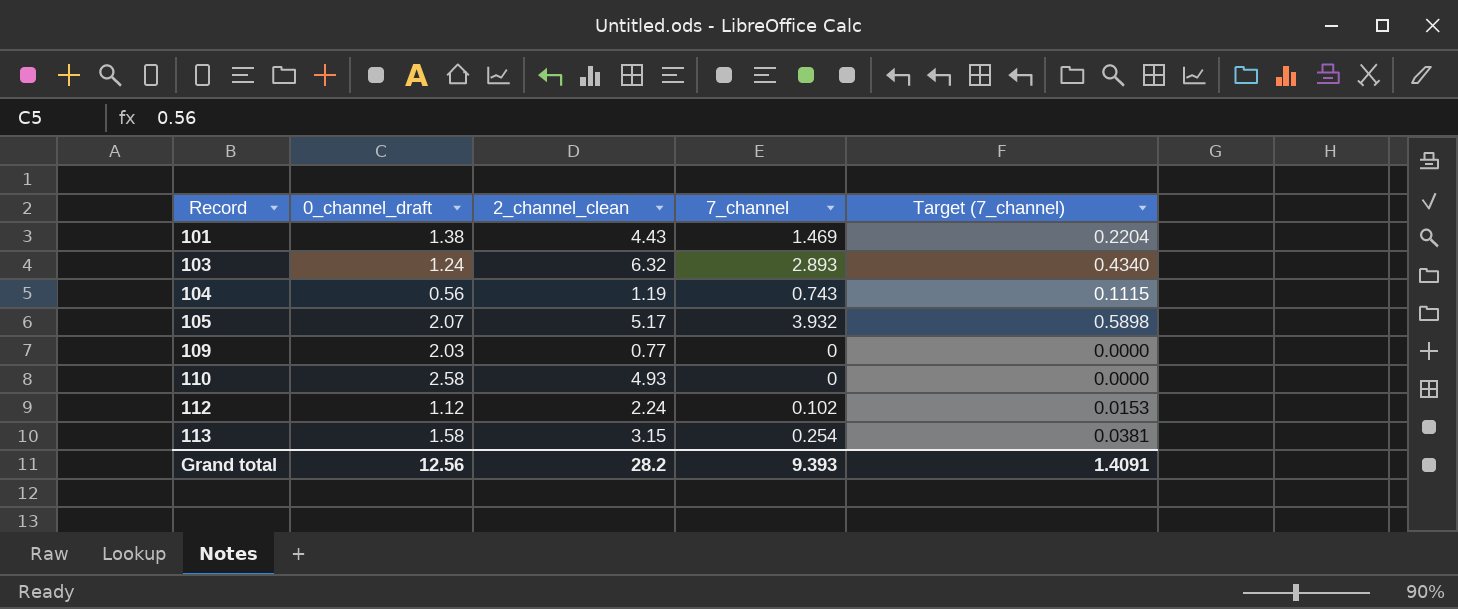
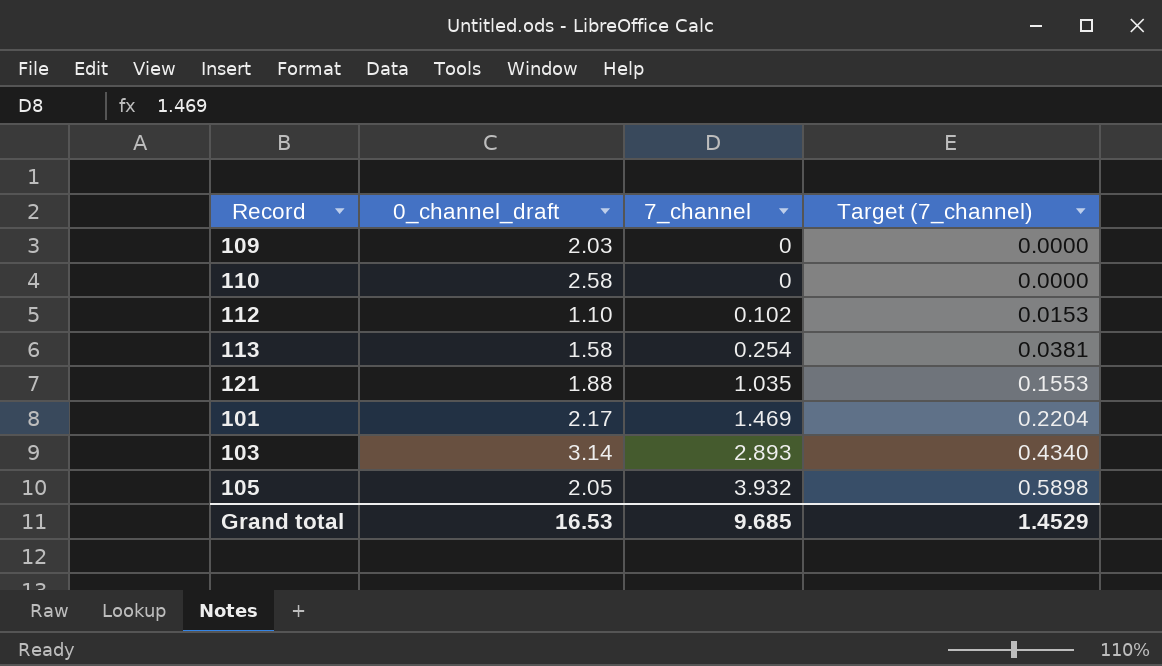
row order: Record ascending -> 7_channel ascending
column 2_channel_clean | position: 3 -> none
row 104: 0.56 | 1.19 | 0.743 | 0.1115 -> none
112 | 0_channel_draft: 1.12 -> 1.10
row 121: none -> 1.88 | 1.035 | 0.1553
101 | 0_channel_draft: 1.38 -> 2.17
103 | 0_channel_draft: 1.24 -> 3.14
105 | 0_channel_draft: 2.07 -> 2.05
Grand total | 0_channel_draft: 12.56 -> 16.53
Grand total | 7_channel: 9.393 -> 9.685
Grand total | Target (7_channel): 1.4091 -> 1.4529

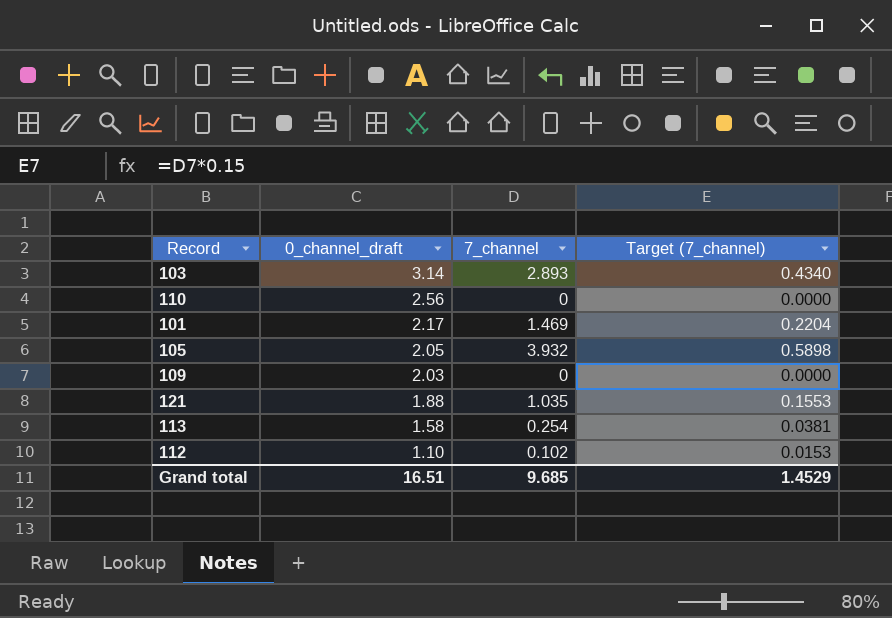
row order: 7_channel ascending -> 0_channel_draft descending
110 | 0_channel_draft: 2.58 -> 2.56
Grand total | 0_channel_draft: 16.53 -> 16.51

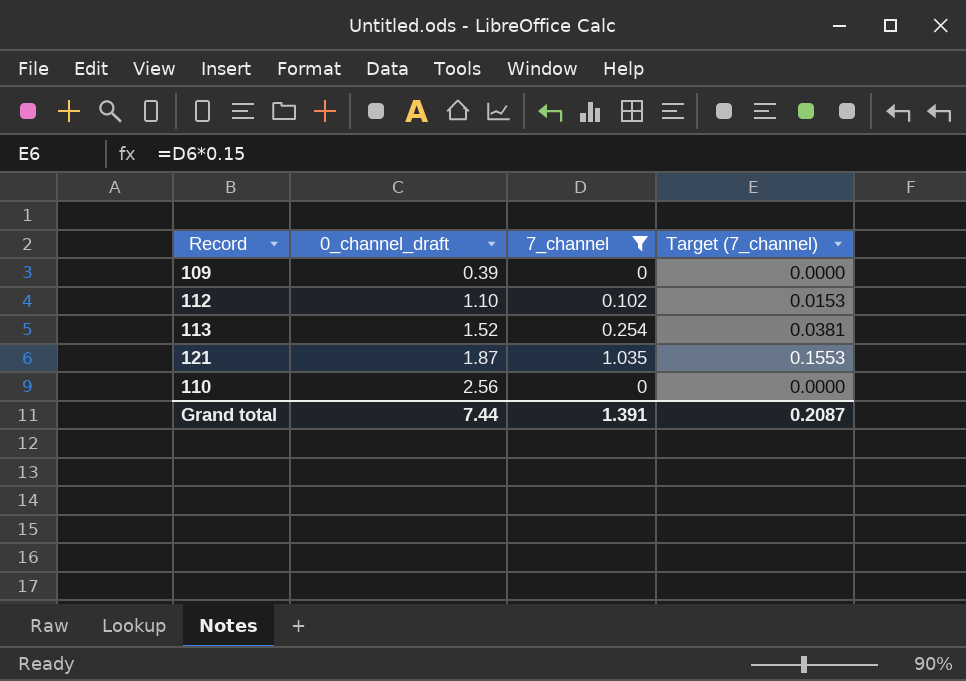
filter: none -> 7_channel <= 1.035
row order: 0_channel_draft descending -> 0_channel_draft ascending
109 | 0_channel_draft: 2.03 -> 0.39
113 | 0_channel_draft: 1.58 -> 1.52
121 | 0_channel_draft: 1.88 -> 1.87
Grand total | 0_channel_draft: 16.51 -> 7.44
Grand total | 7_channel: 9.685 -> 1.391
Grand total | Target (7_channel): 1.4529 -> 0.2087

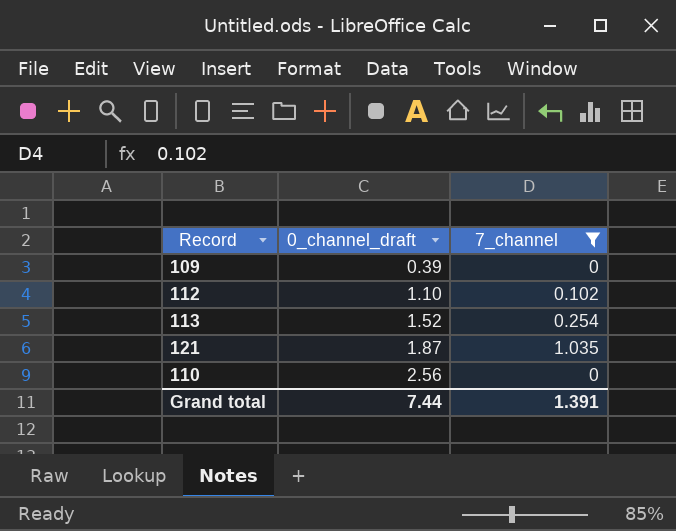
column Target (7_channel) | formula: [7_channel] * 0.15 -> none

